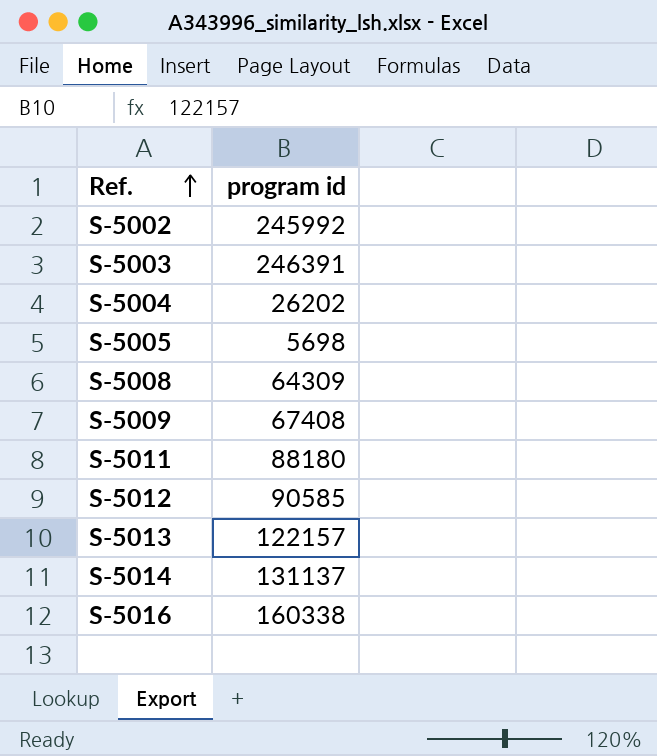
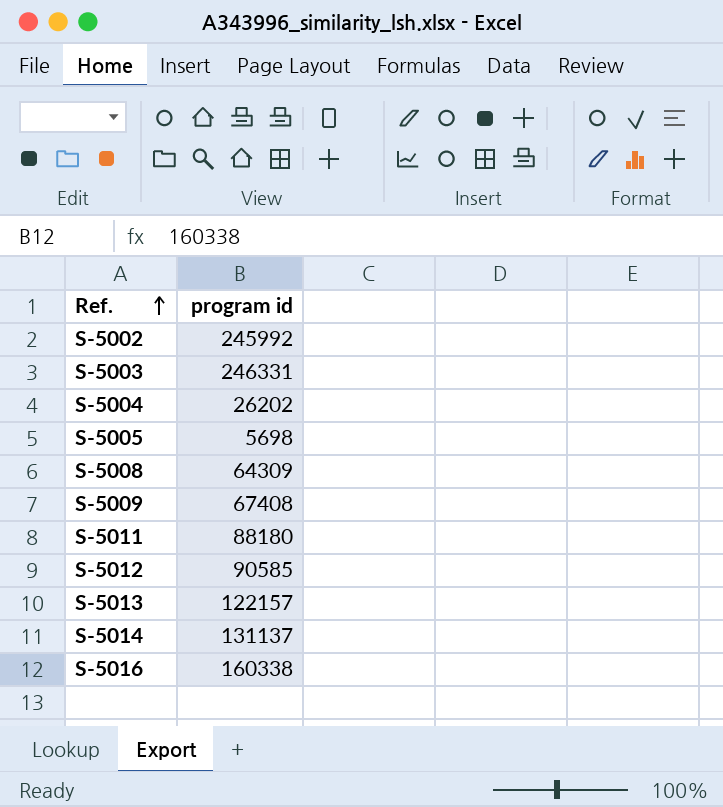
S-5003 | program id: 246391 -> 246331

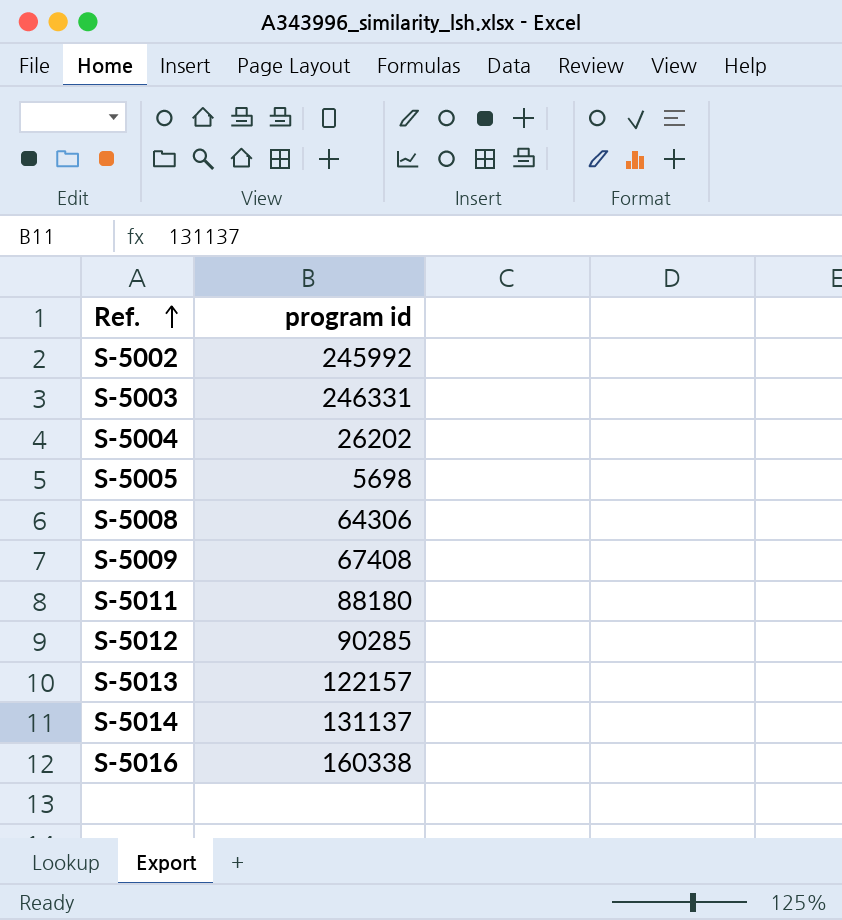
S-5008 | program id: 64309 -> 64306
S-5012 | program id: 90585 -> 90285

